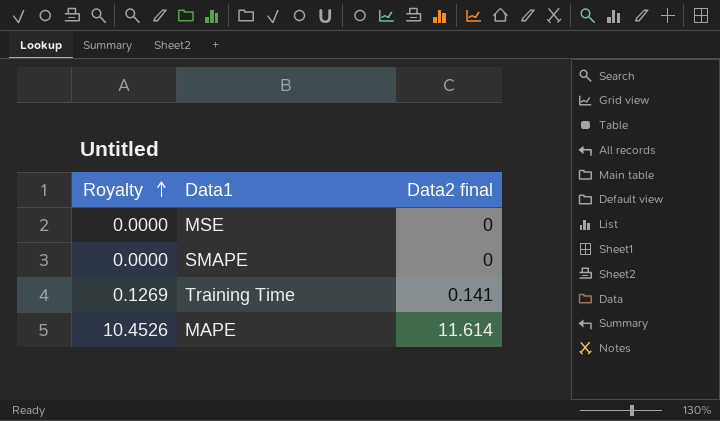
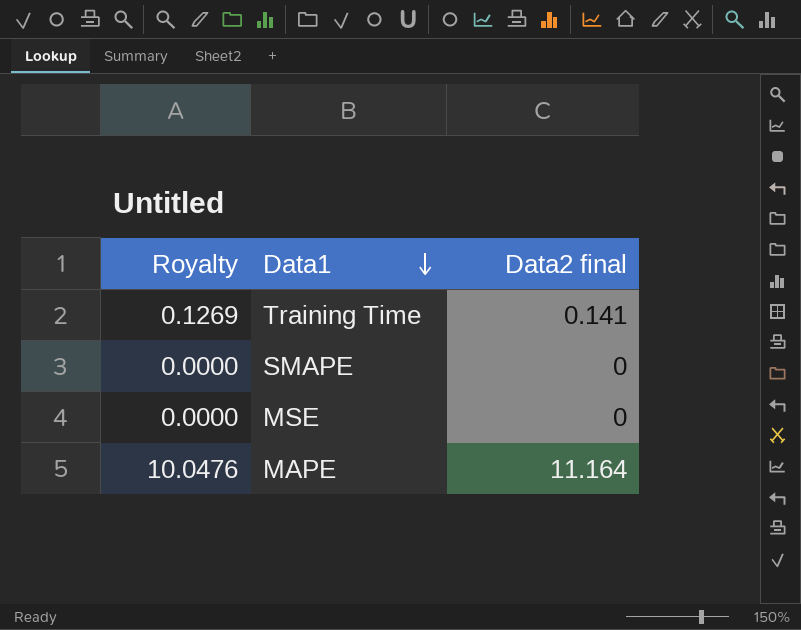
row order: Royalty ascending -> Data1 descending
MAPE | Royalty: 10.4526 -> 10.0476
MAPE | Data2 final: 11.614 -> 11.164

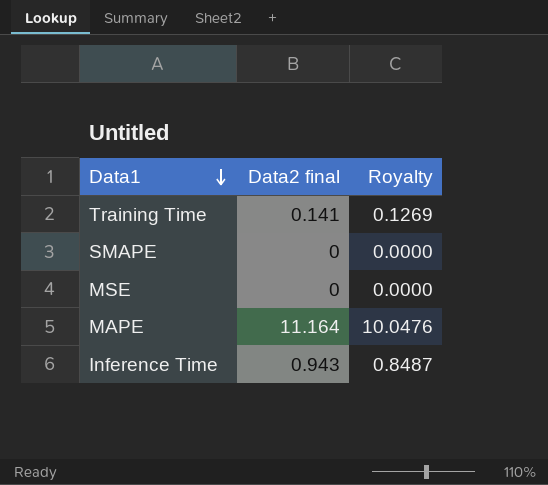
column Royalty | position: 1 -> 3
row Inference Time: none -> 0.943 | 0.8487

